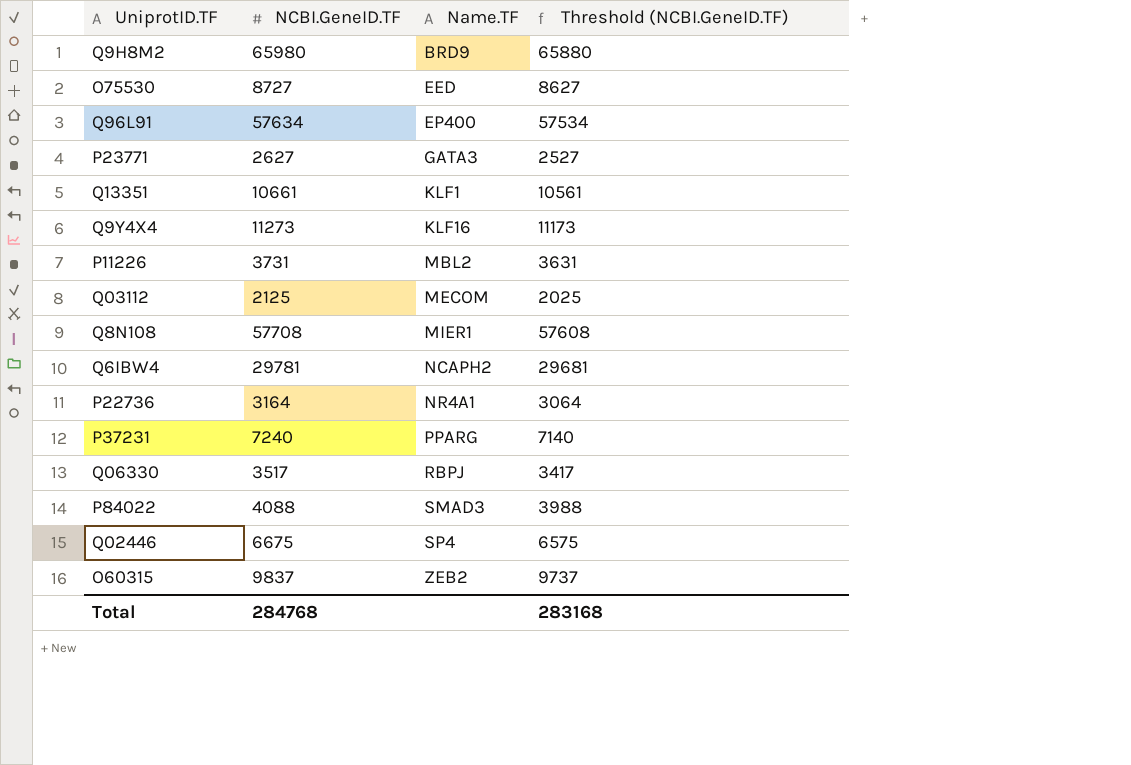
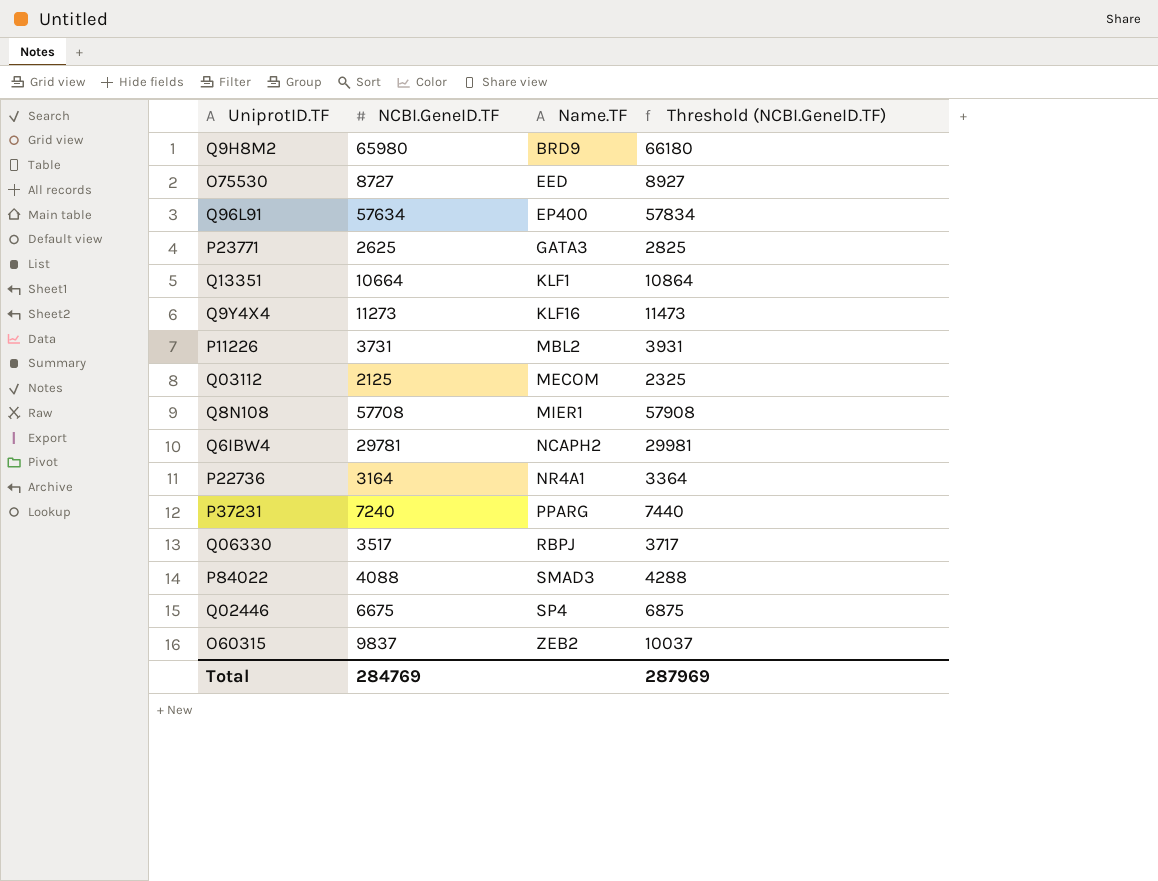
column Threshold (NCBI.GeneID.TF) | formula: [NCBI.GeneID.TF] - 100 -> [NCBI.GeneID.TF] + 200
P23771 | NCBI.GeneID.TF: 2627 -> 2625
Q13351 | NCBI.GeneID.TF: 10661 -> 10664
Total | NCBI.GeneID.TF: 284768 -> 284769
Total | Threshold (NCBI.GeneID.TF): 283168 -> 287969

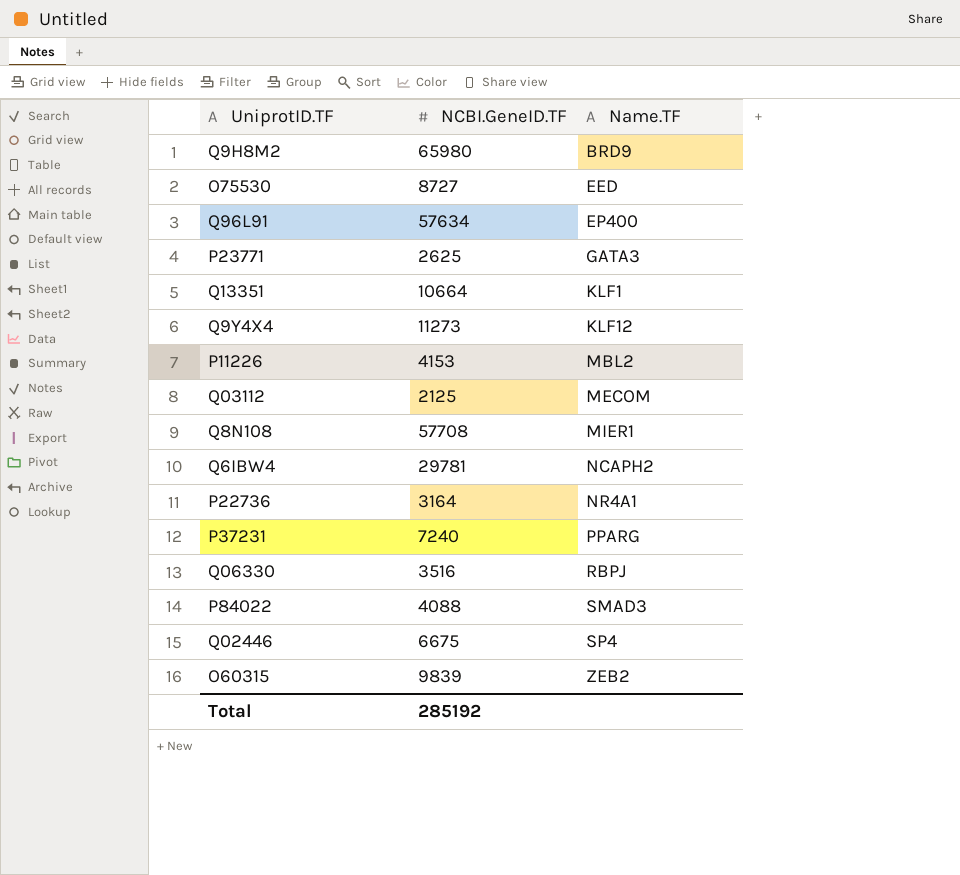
column Threshold (NCBI.GeneID.TF) | formula: [NCBI.GeneID.TF] + 200 -> none
Q9Y4X4 | Name.TF: KLF16 -> KLF12
P11226 | NCBI.GeneID.TF: 3731 -> 4153
Q06330 | NCBI.GeneID.TF: 3517 -> 3516
O60315 | NCBI.GeneID.TF: 9837 -> 9839
Total | NCBI.GeneID.TF: 284769 -> 285192

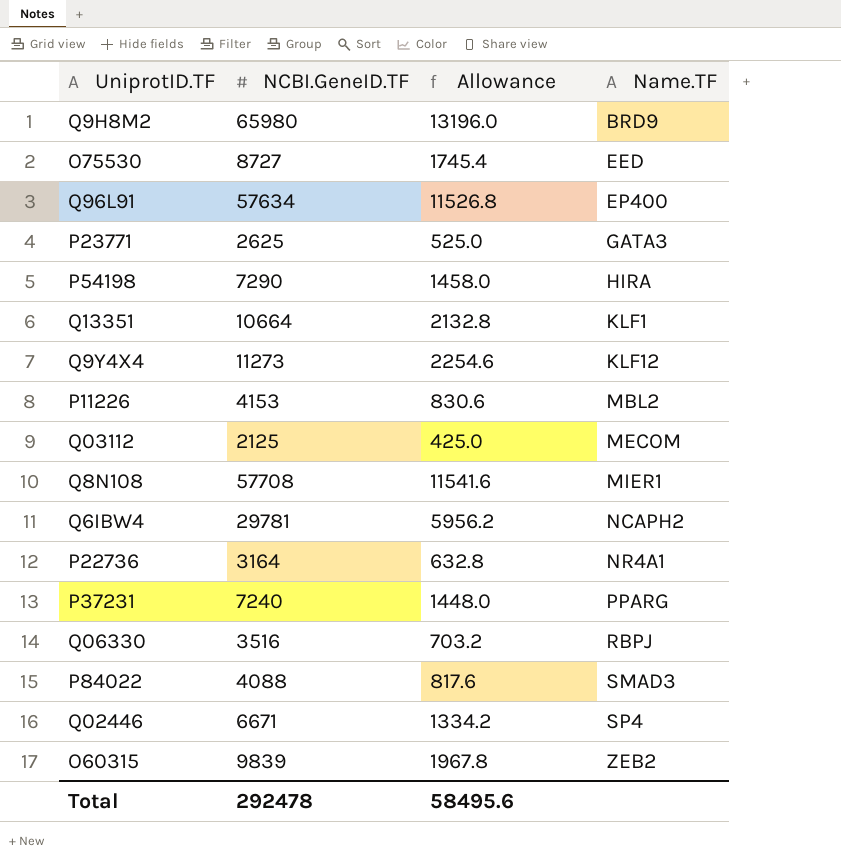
column Allowance | formula: none -> [NCBI.GeneID.TF] * 0.2
row P54198: none -> 7290 | 1458.0 | HIRA
Q02446 | NCBI.GeneID.TF: 6675 -> 6671
Total | NCBI.GeneID.TF: 285192 -> 292478

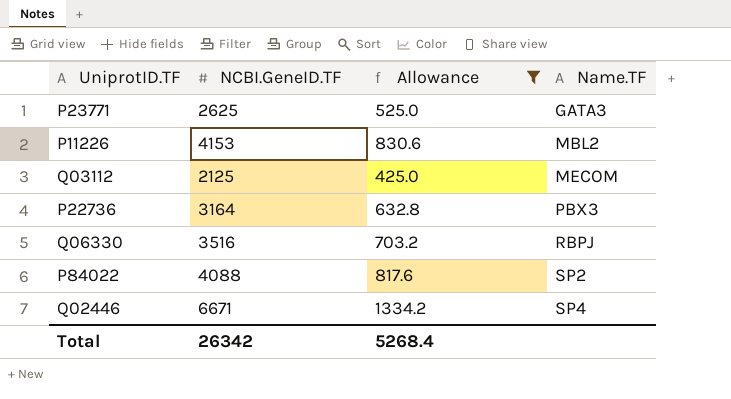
filter: none -> Allowance <= 1334.2
P22736 | Name.TF: NR4A1 -> PBX3
P84022 | Name.TF: SMAD3 -> SP2
Total | NCBI.GeneID.TF: 292478 -> 26342
Total | Allowance: 58495.6 -> 5268.4

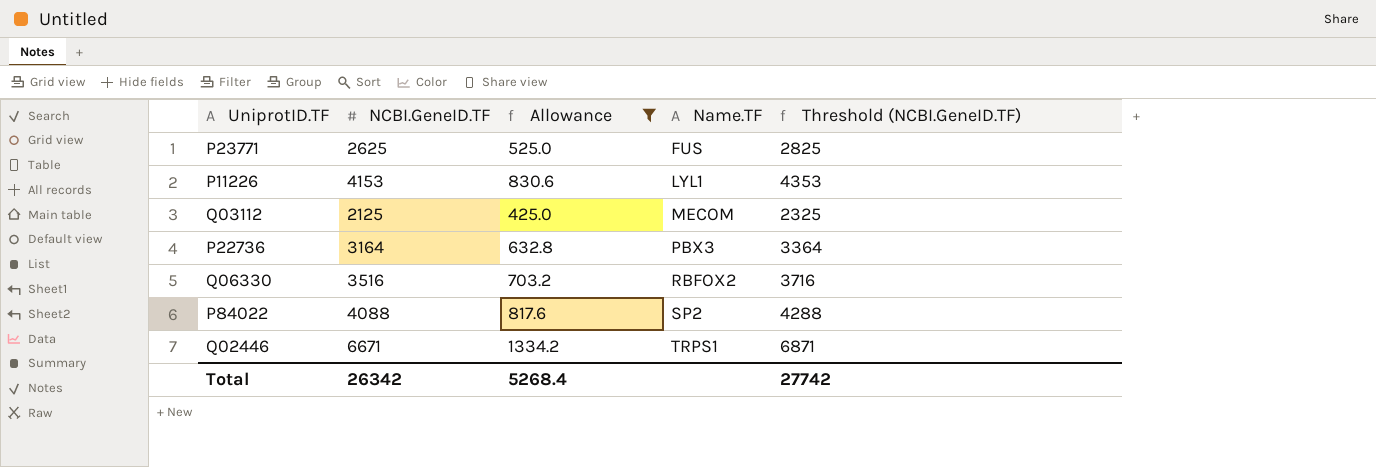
column Threshold (NCBI.GeneID.TF) | formula: none -> [NCBI.GeneID.TF] + 200
P23771 | Name.TF: GATA3 -> FUS
P11226 | Name.TF: MBL2 -> LYL1
Q06330 | Name.TF: RBPJ -> RBFOX2
Q02446 | Name.TF: SP4 -> TRPS1

